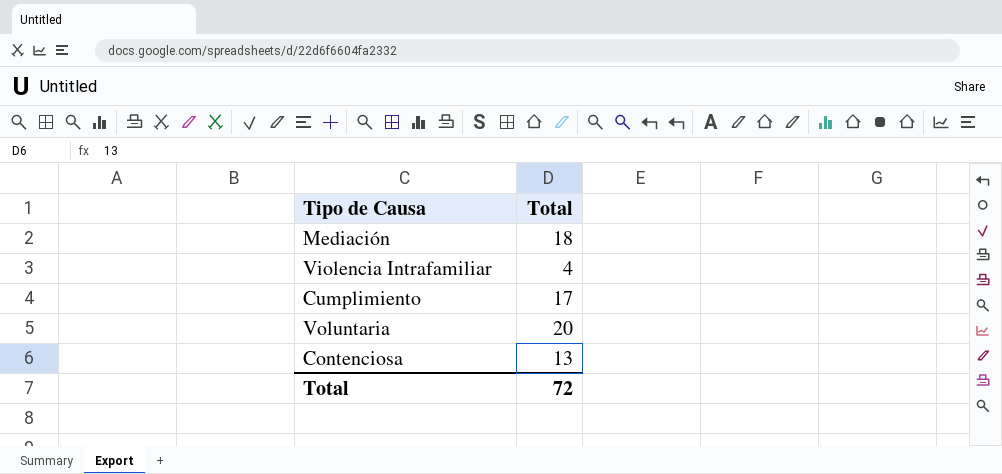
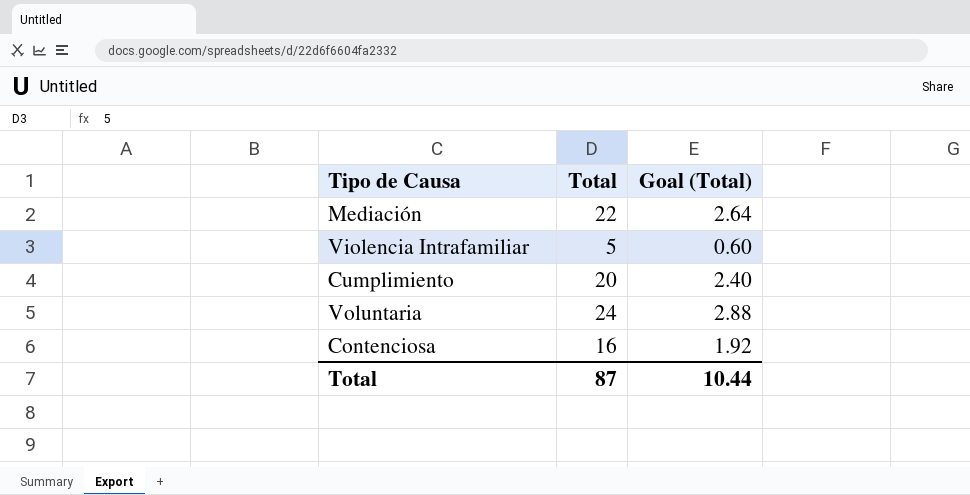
column Goal (Total) | formula: none -> [Total] * 0.12
Mediación | Total: 18 -> 22
Violencia Intrafamiliar | Total: 4 -> 5
Cumplimiento | Total: 17 -> 20
Voluntaria | Total: 20 -> 24
Contenciosa | Total: 13 -> 16
Total | Total: 72 -> 87

